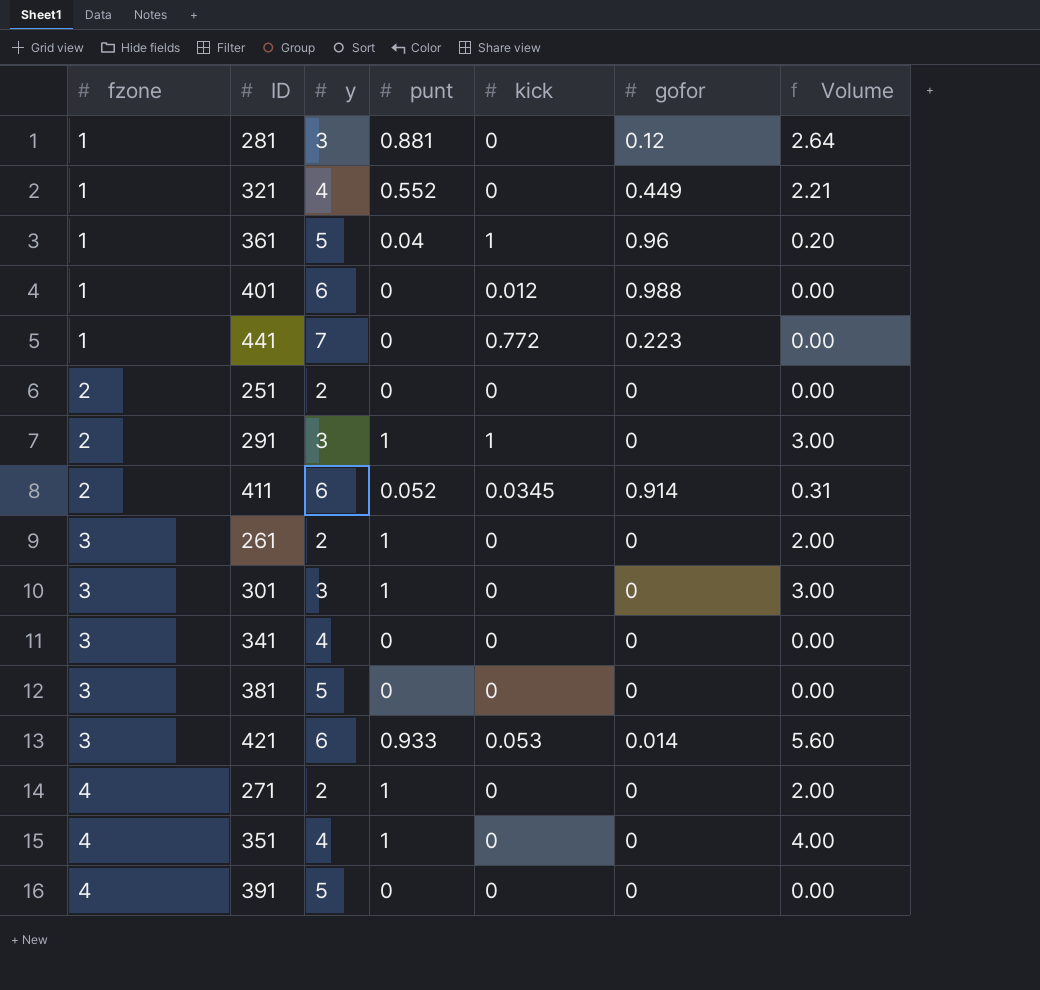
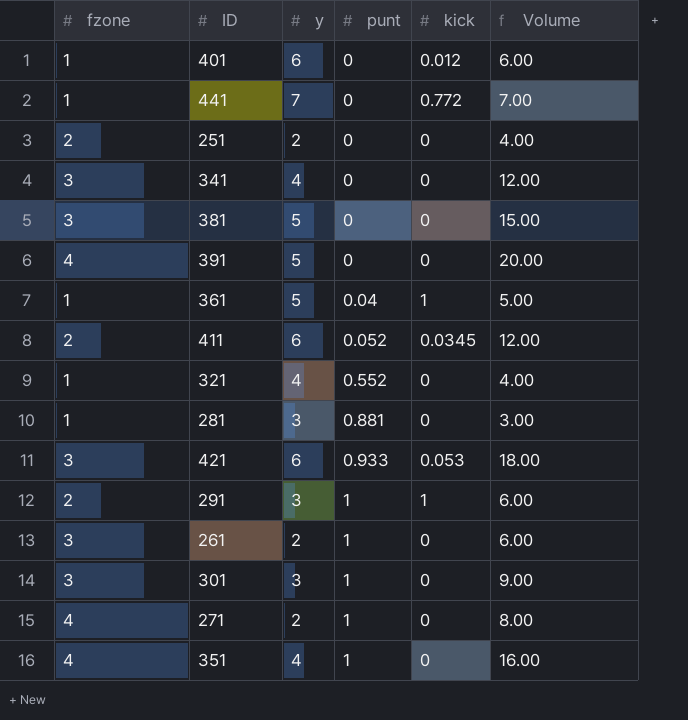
row order: fzone ascending -> punt ascending
column gofor | position: 6 -> none
column Volume | formula: [y] * [punt] -> [fzone] * [y]

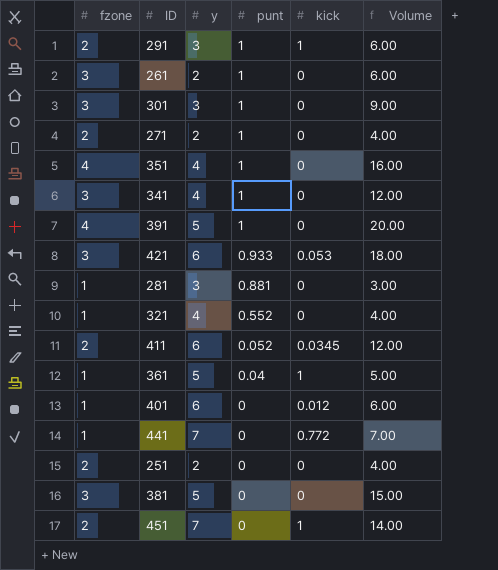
row order: punt ascending -> punt descending
271 | fzone: 4 -> 2
271 | Volume: 8.00 -> 4.00
341 | punt: 0 -> 1
391 | punt: 0 -> 1
row 451: none -> 2 | 7 | 0 | 1 | 14.00

